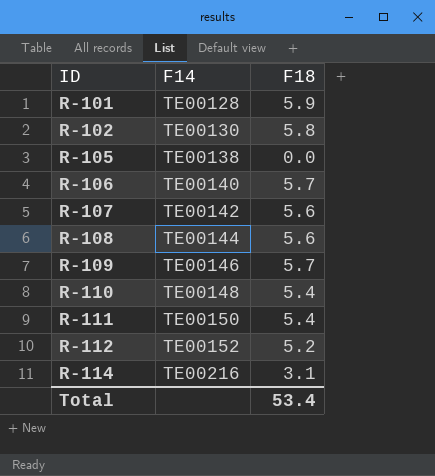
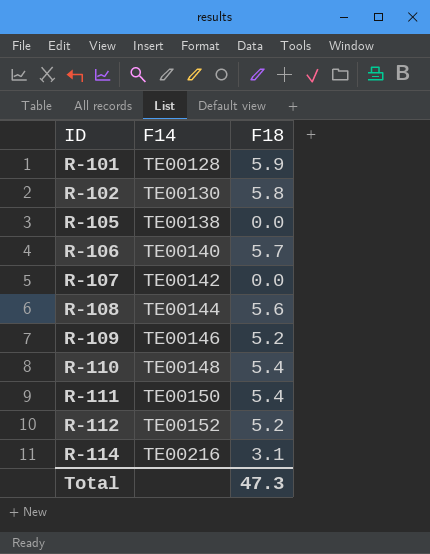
R-107 | F18: 5.6 -> 0.0
R-109 | F18: 5.7 -> 5.2
Total | F18: 53.4 -> 47.3

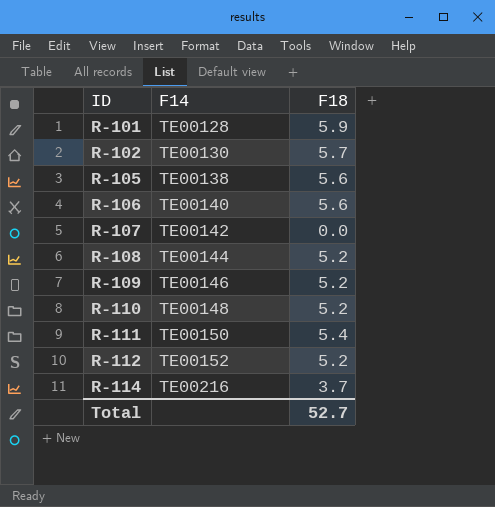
R-102 | F18: 5.8 -> 5.7
R-105 | F18: 0.0 -> 5.6
R-106 | F18: 5.7 -> 5.6
R-108 | F18: 5.6 -> 5.2
R-110 | F18: 5.4 -> 5.2
R-114 | F18: 3.1 -> 3.7
Total | F18: 47.3 -> 52.7

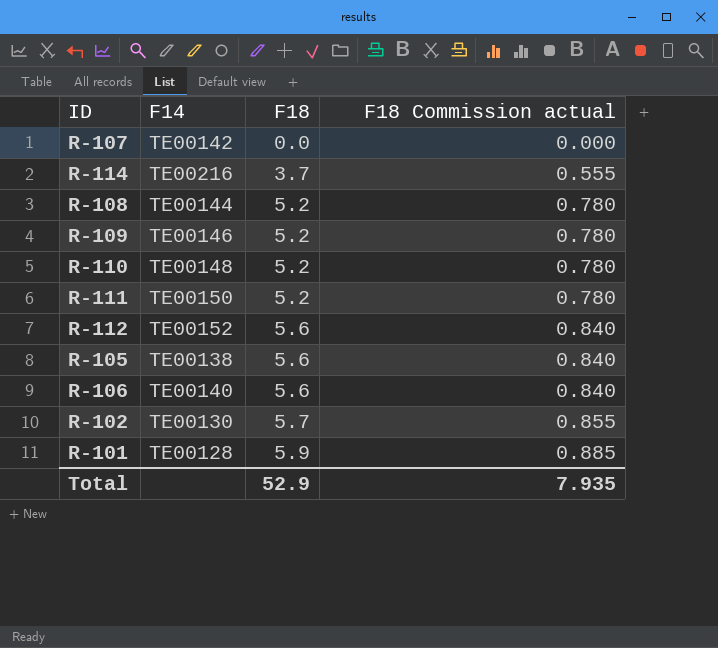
row order: ID ascending -> F18 ascending
column F18 Commission actual | formula: none -> [F18] * 0.15
R-111 | F18: 5.4 -> 5.2
R-112 | F18: 5.2 -> 5.6
Total | F18: 52.7 -> 52.9

